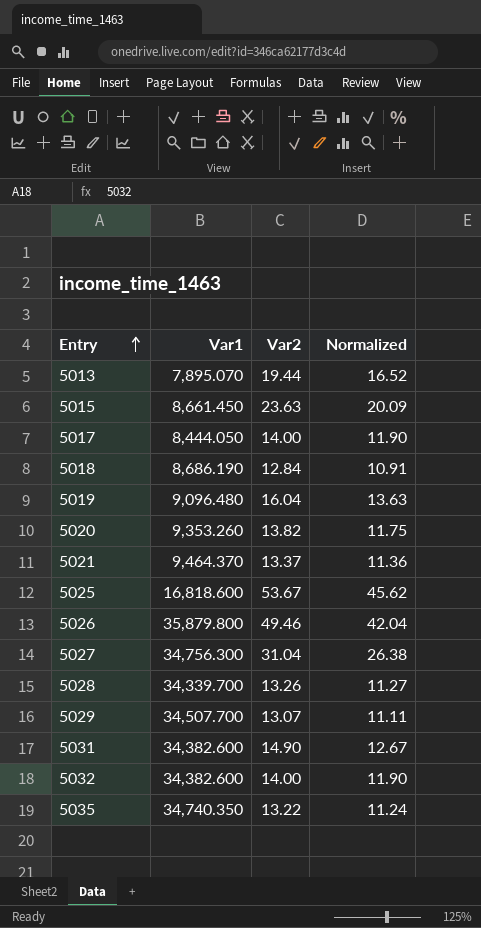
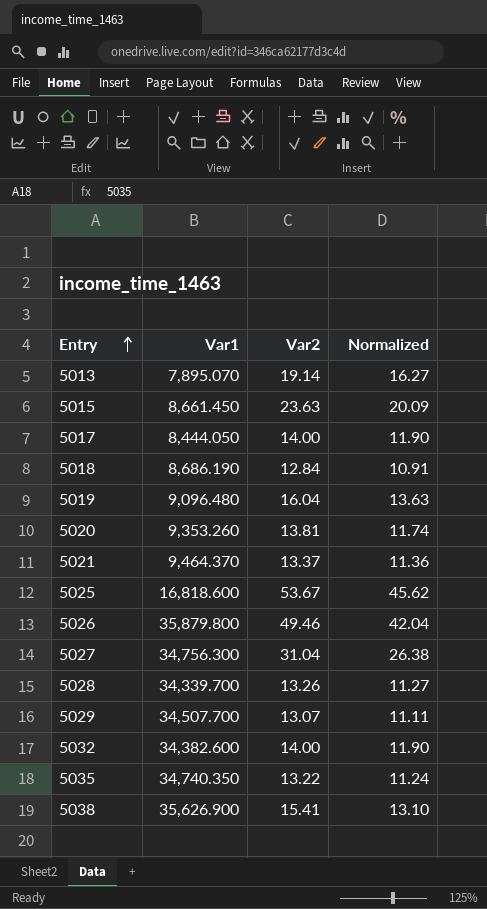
row 5031: 34,382.600 | 14.90 | 12.67 -> none
5013 | Var2: 19.44 -> 19.14
5013 | Normalized: 16.52 -> 16.27
5020 | Var2: 13.82 -> 13.81
5020 | Normalized: 11.75 -> 11.74
row 5038: none -> 35,626.900 | 15.41 | 13.10

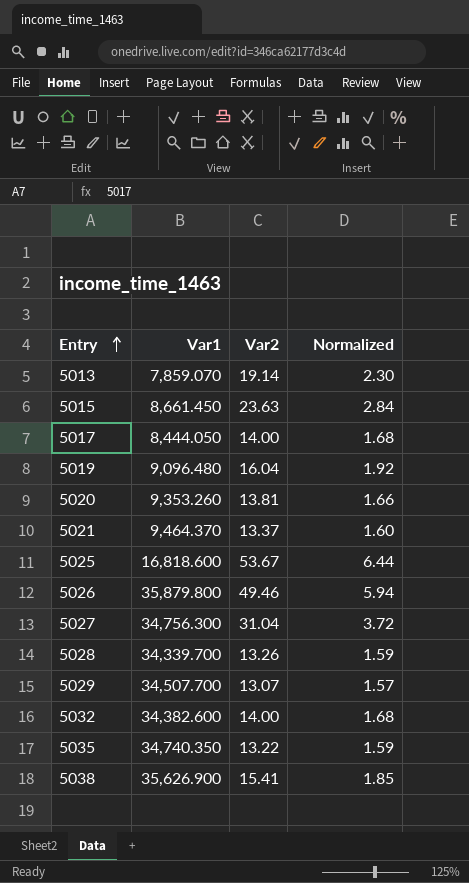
column Normalized | formula: [Var2] * 0.85 -> [Var2] * 0.12
row 5018: 8,686.190 | 12.84 | 10.91 -> none
5013 | Var1: 7,895.070 -> 7,859.070

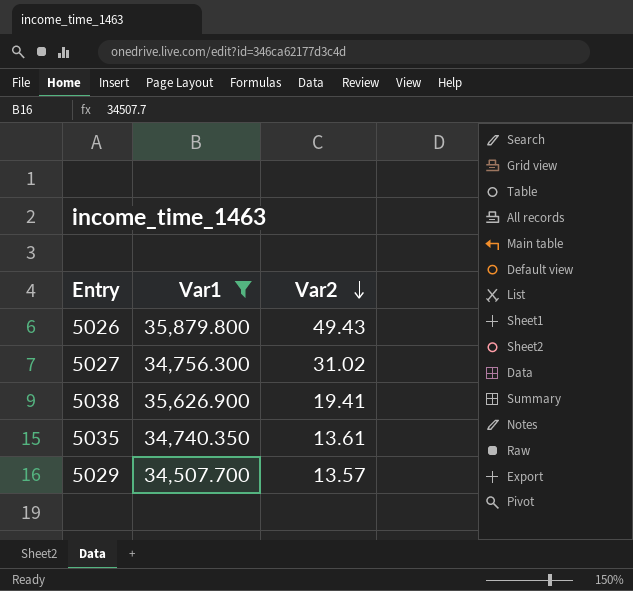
filter: none -> Var1 >= 34,507.700
row order: Entry ascending -> Var2 descending
column Normalized | formula: [Var2] * 0.12 -> none
5026 | Var2: 49.46 -> 49.43
5027 | Var2: 31.04 -> 31.02
5038 | Var2: 15.41 -> 19.41
5035 | Var2: 13.22 -> 13.61
5029 | Var2: 13.07 -> 13.57

